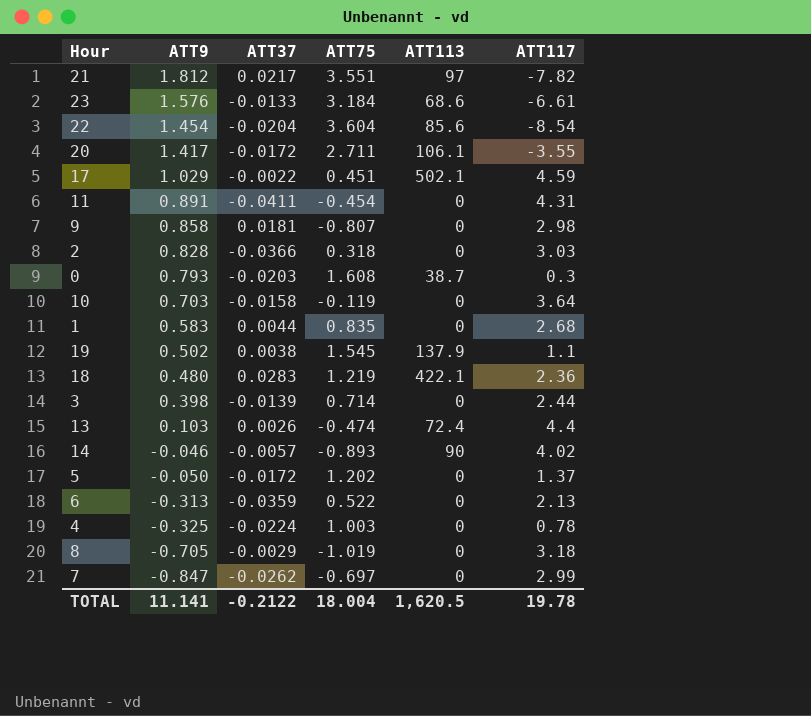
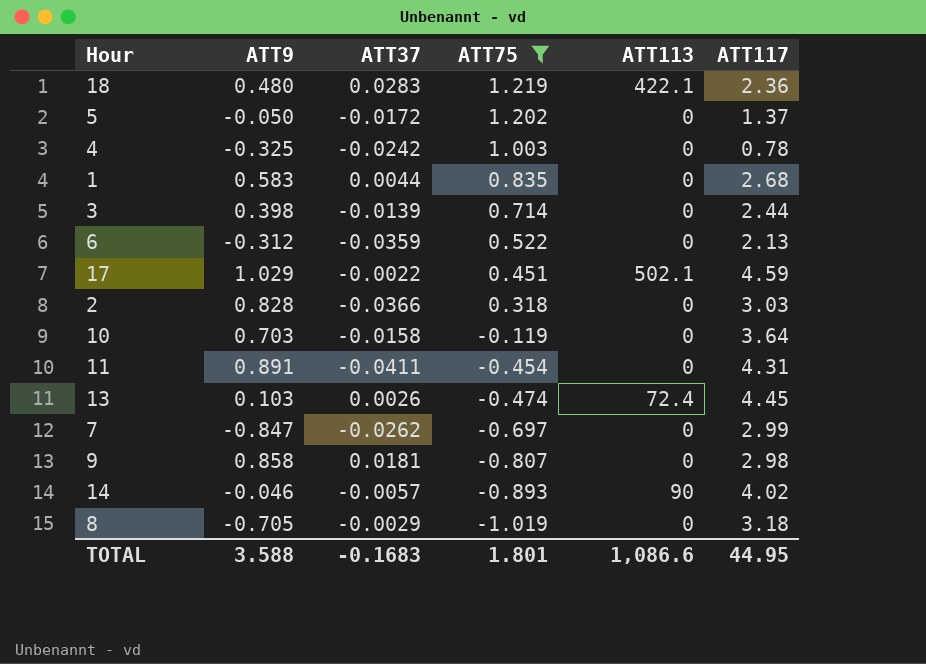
filter: none -> ATT75 <= 1.219
row order: ATT9 descending -> ATT75 descending
4 | ATT37: -0.0224 -> -0.0242
6 | ATT9: -0.313 -> -0.312
13 | ATT117: 4.4 -> 4.45
TOTAL | ATT9: 11.141 -> 3.588
TOTAL | ATT37: -0.2122 -> -0.1683
TOTAL | ATT75: 18.004 -> 1.801
TOTAL | ATT113: 1,620.5 -> 1,086.6
TOTAL | ATT117: 19.78 -> 44.95

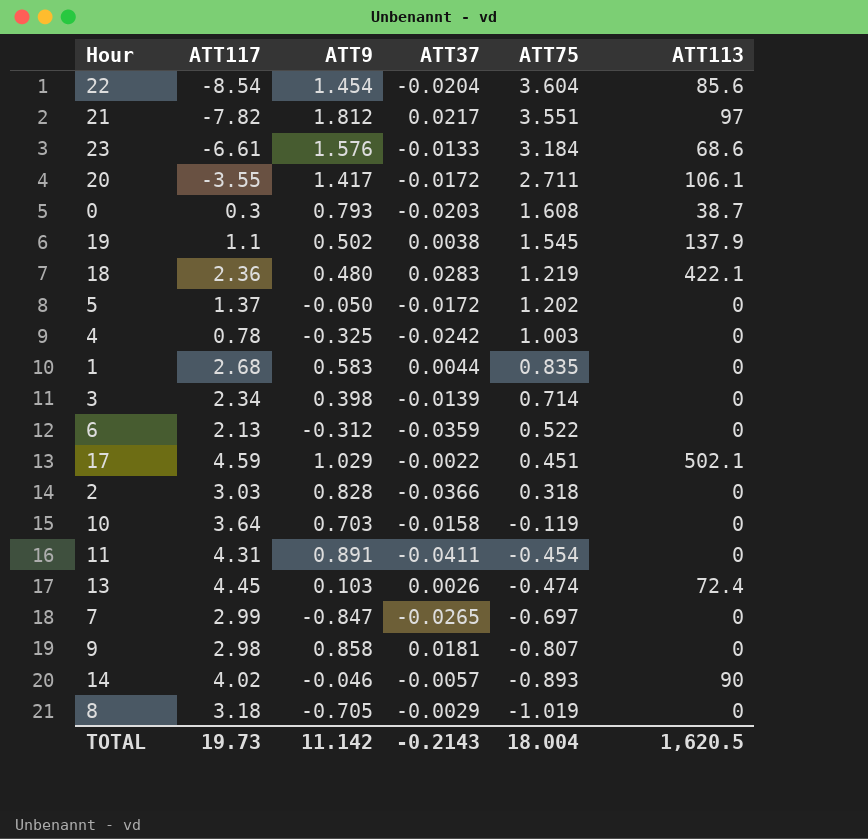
filter: ATT75 <= 1.219 -> none
column ATT117 | position: 6 -> 2
3 | ATT117: 2.44 -> 2.34
7 | ATT37: -0.0262 -> -0.0265
TOTAL | ATT117: 44.95 -> 19.73
TOTAL | ATT9: 3.588 -> 11.142
TOTAL | ATT37: -0.1683 -> -0.2143
TOTAL | ATT75: 1.801 -> 18.004
TOTAL | ATT113: 1,086.6 -> 1,620.5

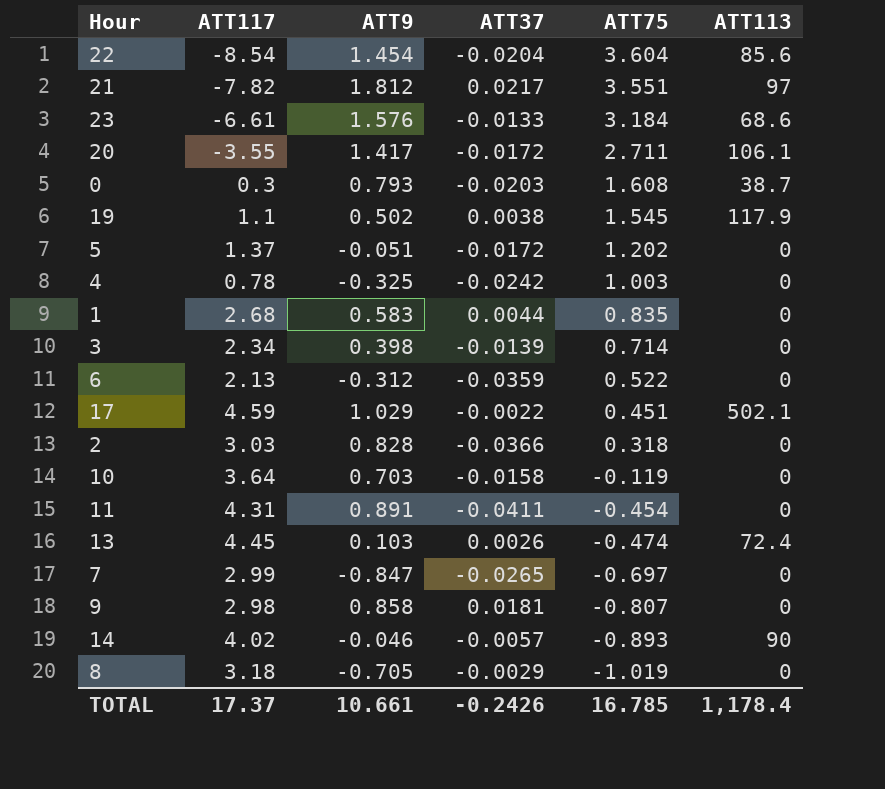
row 18: 2.36 | 0.480 | 0.0283 | 1.219 | 422.1 -> none
19 | ATT113: 137.9 -> 117.9
5 | ATT9: -0.050 -> -0.051
TOTAL | ATT117: 19.73 -> 17.37
TOTAL | ATT9: 11.142 -> 10.661
TOTAL | ATT37: -0.2143 -> -0.2426
TOTAL | ATT75: 18.004 -> 16.785
TOTAL | ATT113: 1,620.5 -> 1,178.4

